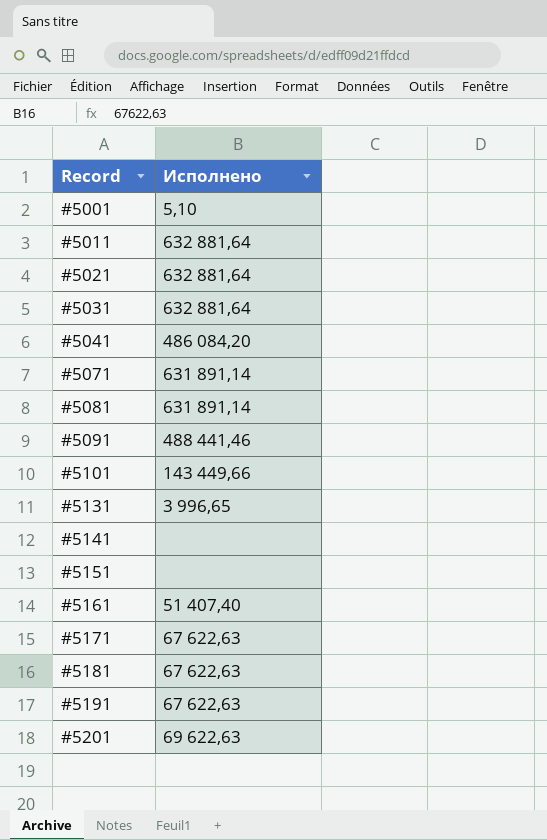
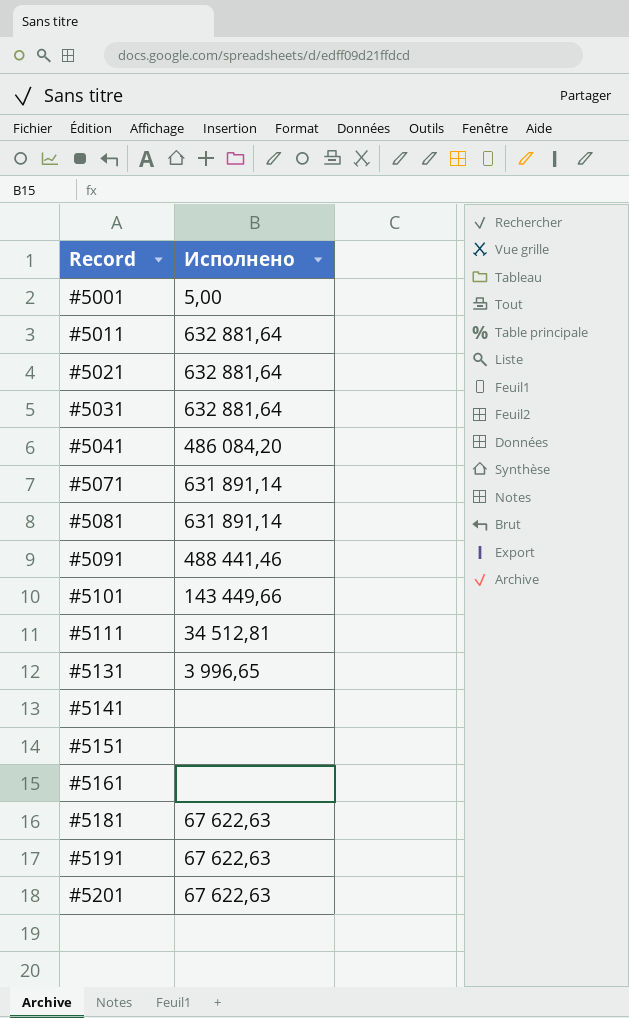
row #5171: 67 622,63 -> none
#5001 | Исполнено: 5,10 -> 5,00
row #5111: none -> 34 512,81
#5161 | Исполнено: 51 407,40 -> none
#5201 | Исполнено: 69 622,63 -> 67 622,63

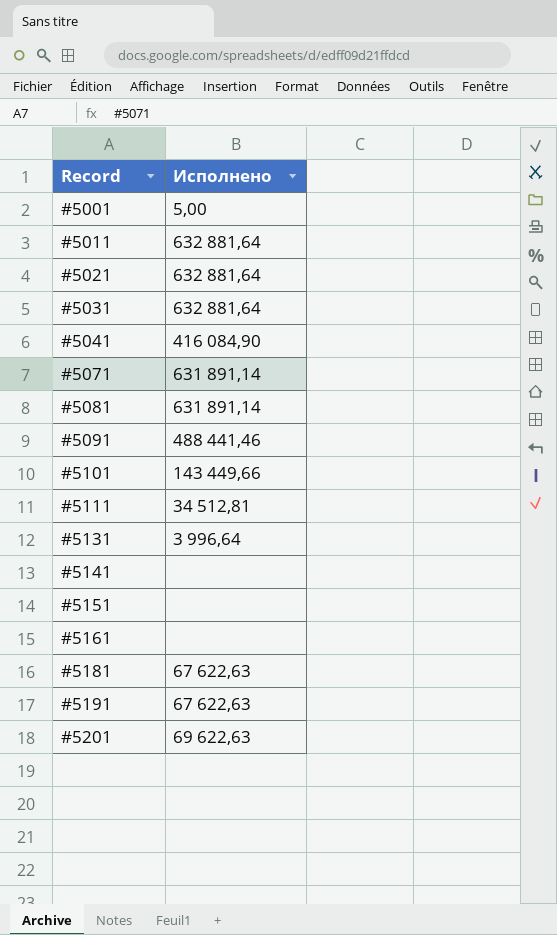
#5041 | Исполнено: 486 084,20 -> 416 084,90
#5131 | Исполнено: 3 996,65 -> 3 996,64
#5201 | Исполнено: 67 622,63 -> 69 622,63

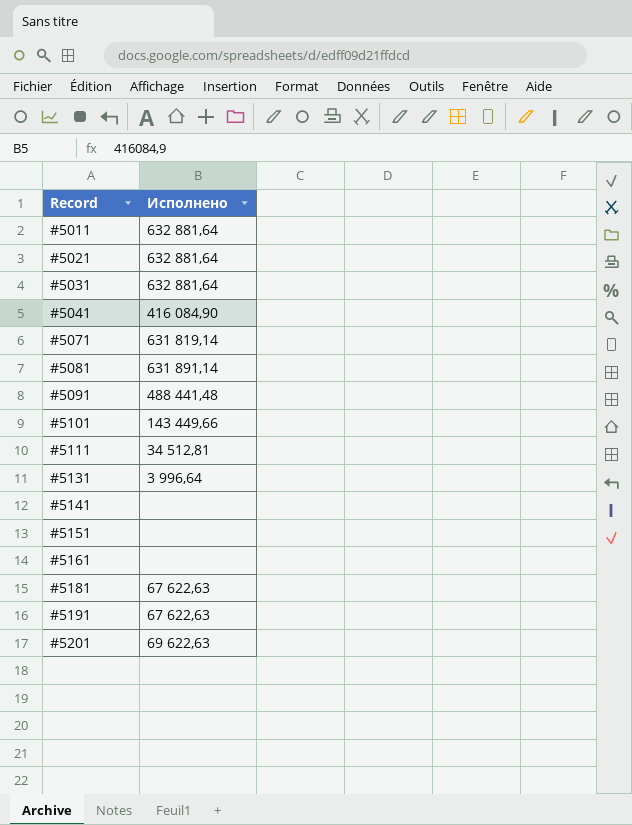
row #5001: 5,00 -> none
#5071 | Исполнено: 631 891,14 -> 631 819,14
#5091 | Исполнено: 488 441,46 -> 488 441,48

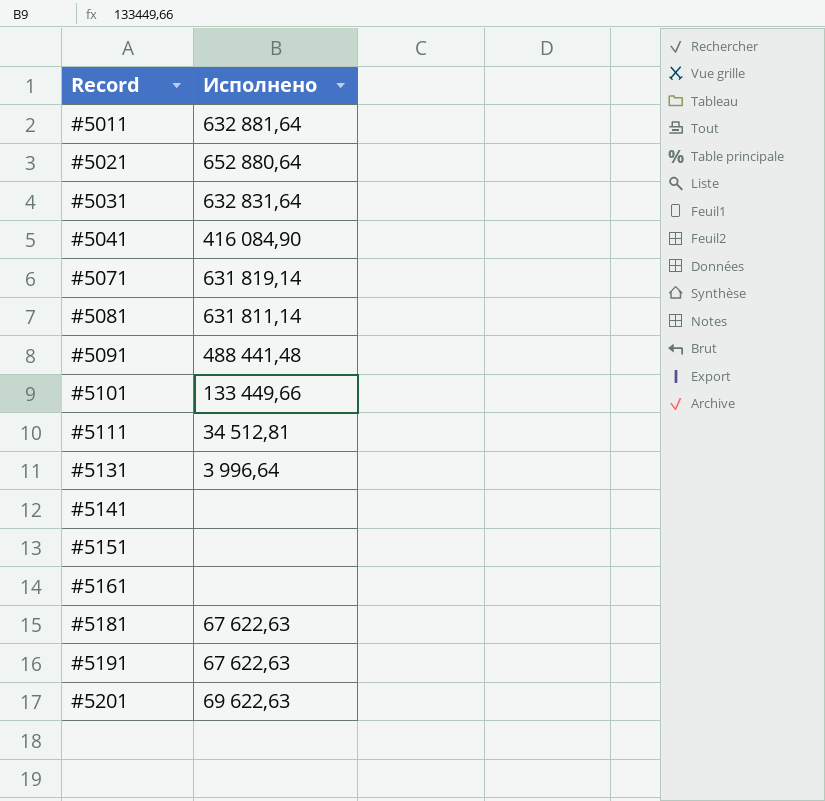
#5021 | Исполнено: 632 881,64 -> 652 880,64
#5031 | Исполнено: 632 881,64 -> 632 831,64
#5081 | Исполнено: 631 891,14 -> 631 811,14
#5101 | Исполнено: 143 449,66 -> 133 449,66

